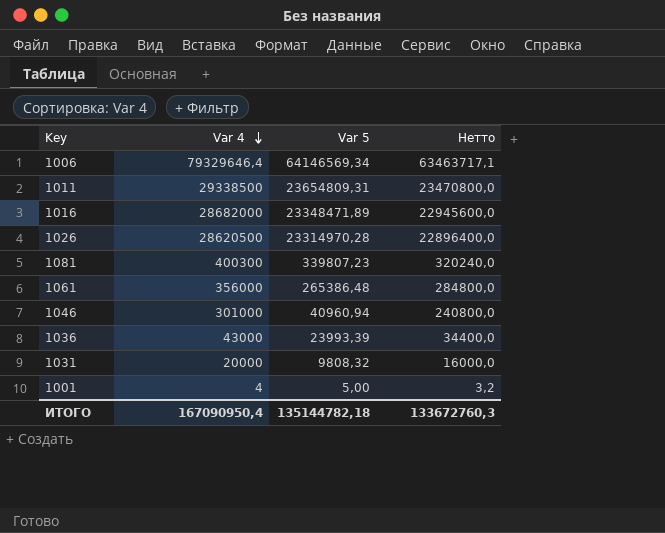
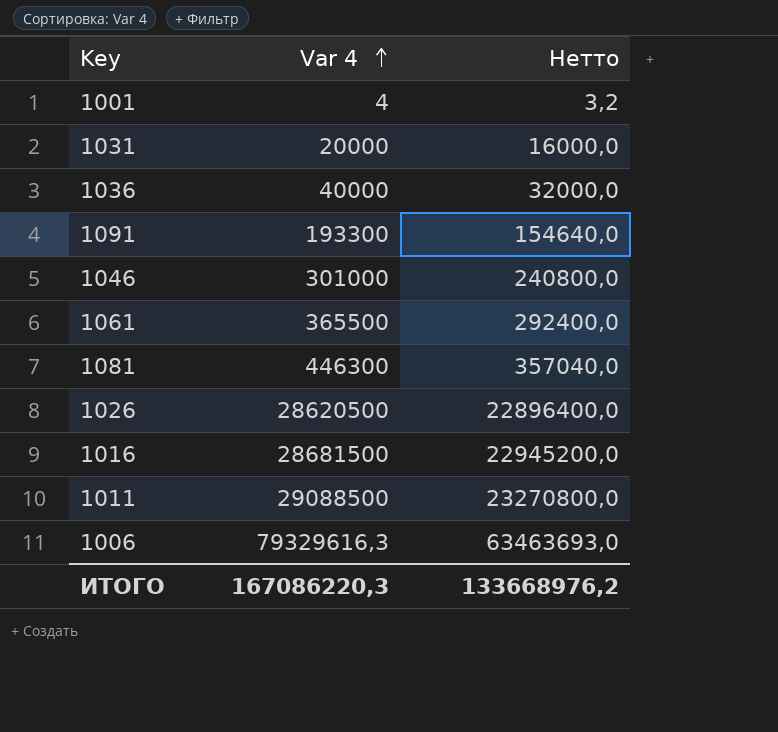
row order: Var 4 descending -> Var 4 ascending
column Var 5 | position: 3 -> none
1036 | Var 4: 43000 -> 40000
1036 | Нетто: 34400,0 -> 32000,0
row 1091: none -> 193300 | 154640,0
1061 | Var 4: 356000 -> 365500
1061 | Нетто: 284800,0 -> 292400,0
1081 | Var 4: 400300 -> 446300
1081 | Нетто: 320240,0 -> 357040,0
1016 | Var 4: 28682000 -> 28681500
1016 | Нетто: 22945600,0 -> 22945200,0
1011 | Var 4: 29338500 -> 29088500
1011 | Нетто: 23470800,0 -> 23270800,0
1006 | Var 4: 79329646,4 -> 79329616,3
1006 | Нетто: 63463717,1 -> 63463693,0
ИТОГО | Var 4: 167090950,4 -> 167086220,3
ИТОГО | Нетто: 133672760,3 -> 133668976,2

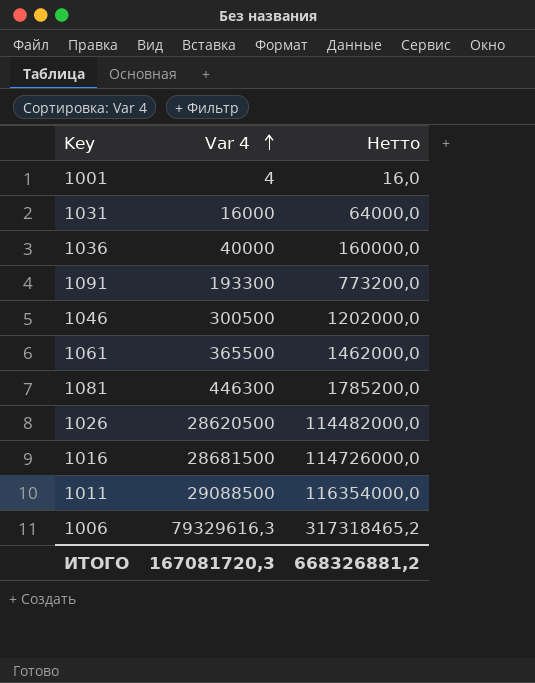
column Нетто | formula: [Var 4] * 0,8 -> [Var 4] * 4
1031 | Var 4: 20000 -> 16000
1046 | Var 4: 301000 -> 300500
ИТОГО | Var 4: 167086220,3 -> 167081720,3
ИТОГО | Нетто: 133668976,2 -> 668326881,2

